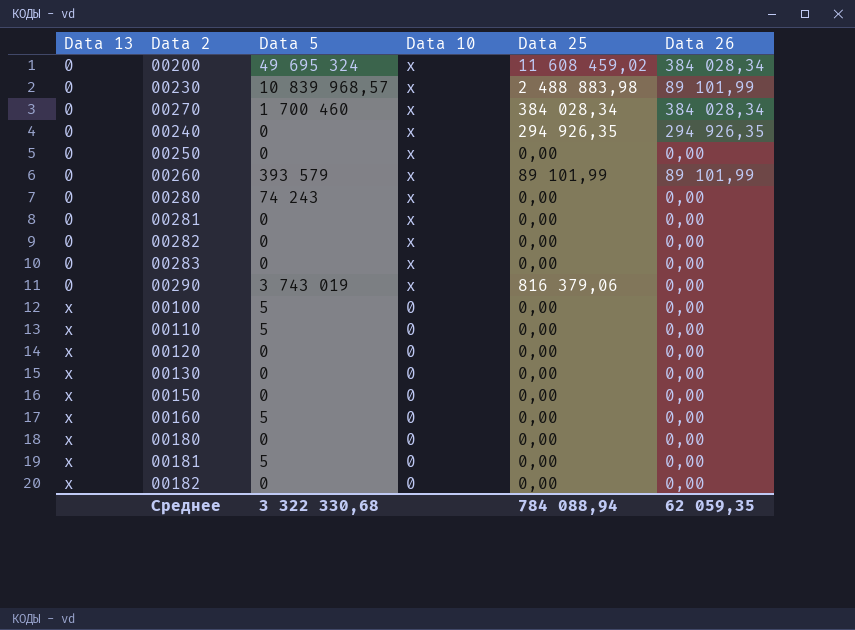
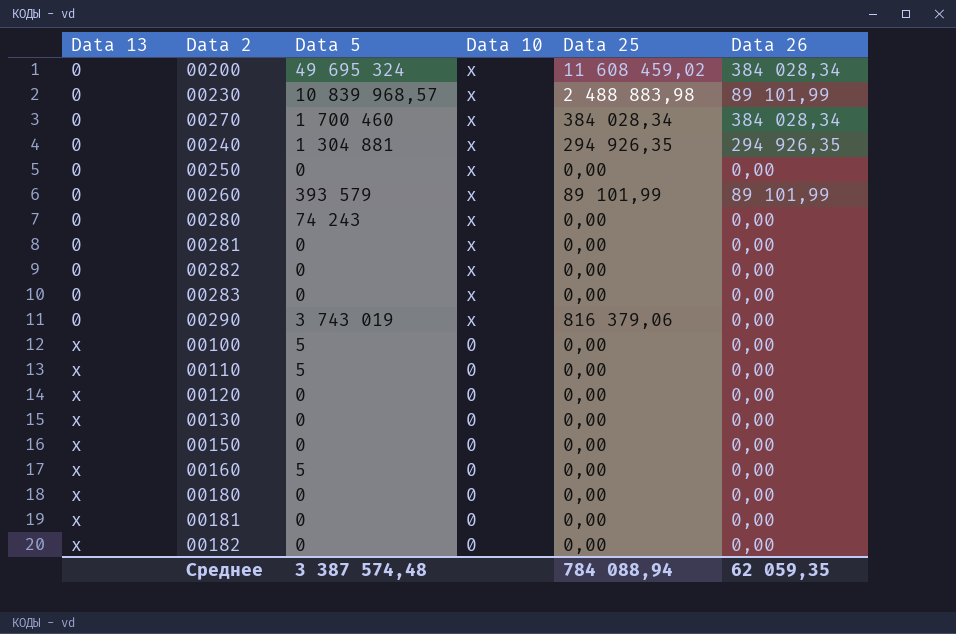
00240 | Data 5: 0 -> 1 304 881
00181 | Data 5: 5 -> 0
Среднее | Data 5: 3 322 330,68 -> 3 387 574,48

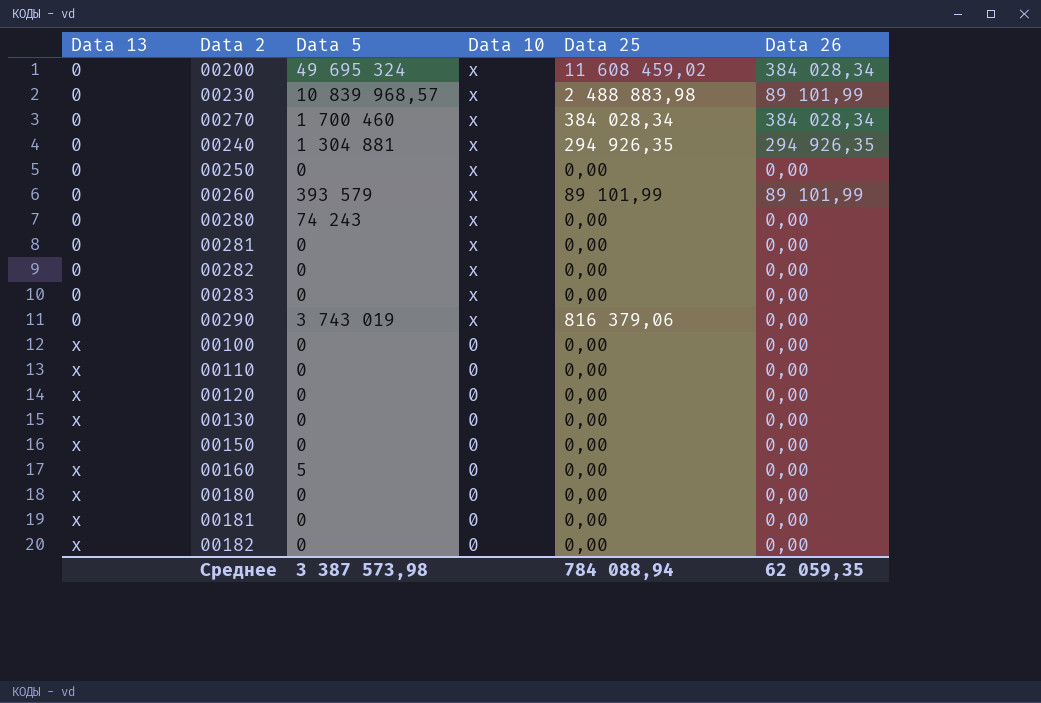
00100 | Data 5: 5 -> 0
00110 | Data 5: 5 -> 0
Среднее | Data 5: 3 387 574,48 -> 3 387 573,98

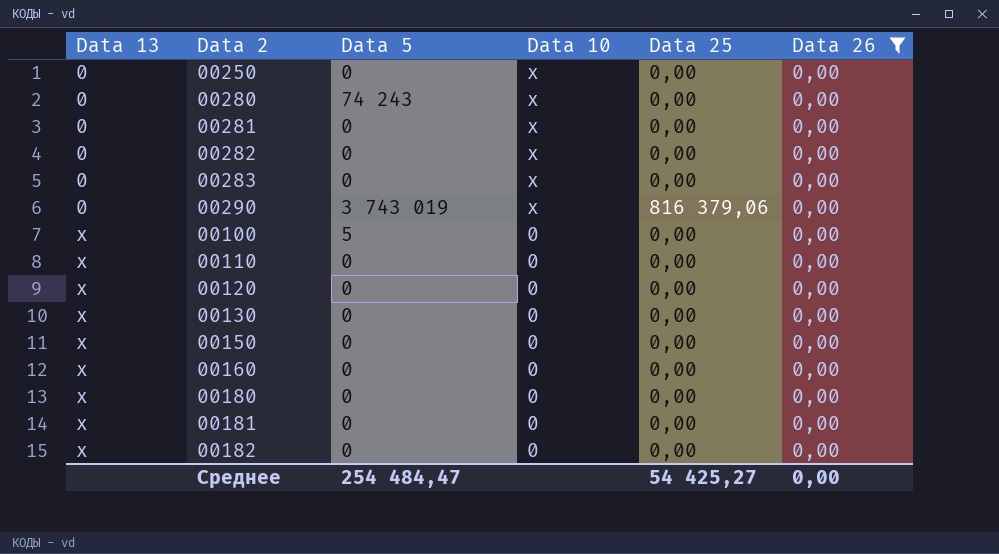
filter: none -> Data 26 = 0,00
00100 | Data 5: 0 -> 5
00160 | Data 5: 5 -> 0
Среднее | Data 5: 3 387 573,98 -> 254 484,47
Среднее | Data 25: 784 088,94 -> 54 425,27
Среднее | Data 26: 62 059,35 -> 0,00

